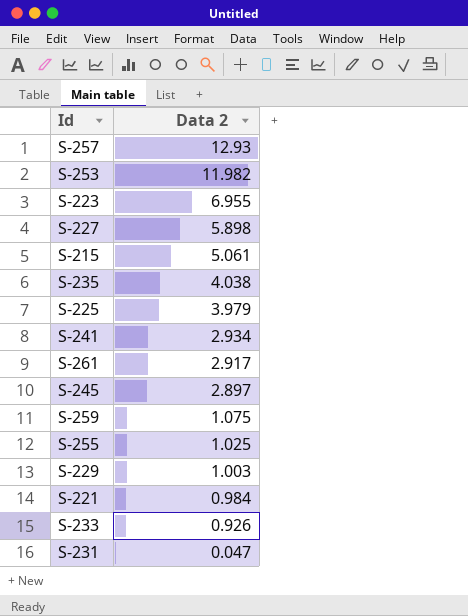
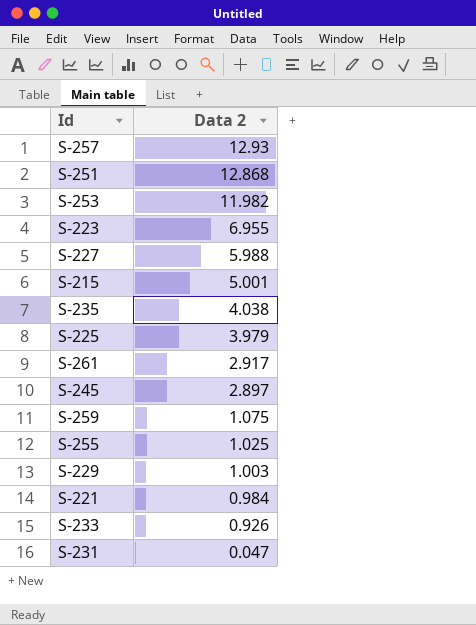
row S-241: 2.934 -> none
row S-251: none -> 12.868
S-227 | Data 2: 5.898 -> 5.988
S-215 | Data 2: 5.061 -> 5.001

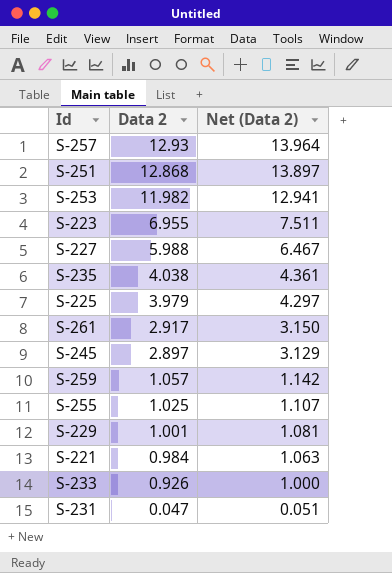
column Net (Data 2) | formula: none -> [Data 2] * 1.08
row S-215: 5.001 -> none
S-259 | Data 2: 1.075 -> 1.057
S-229 | Data 2: 1.003 -> 1.001

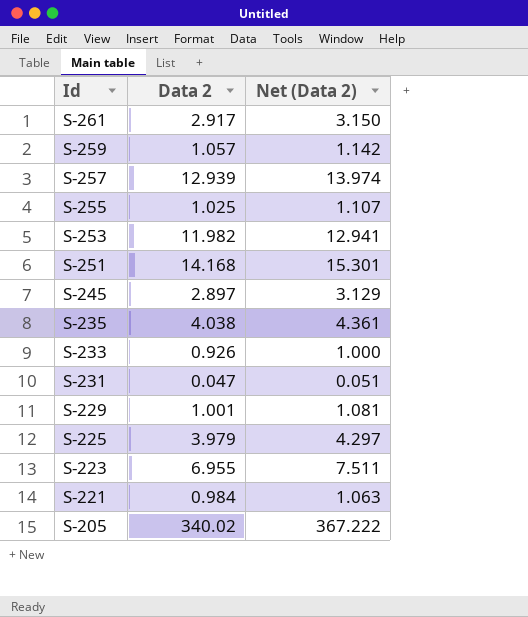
row order: Data 2 descending -> Id descending
row S-227: 5.988 | 6.467 -> none
S-257 | Data 2: 12.93 -> 12.939
S-257 | Net (Data 2): 13.964 -> 13.974
S-251 | Data 2: 12.868 -> 14.168
S-251 | Net (Data 2): 13.897 -> 15.301
row S-205: none -> 340.02 | 367.222

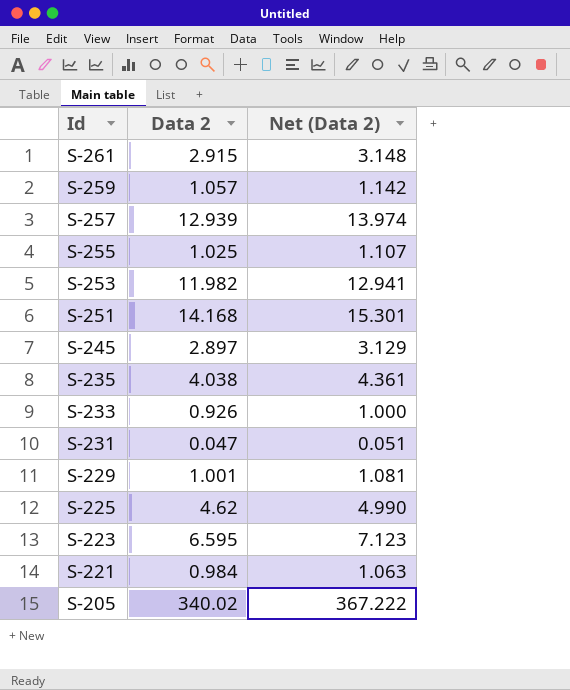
S-261 | Data 2: 2.917 -> 2.915
S-261 | Net (Data 2): 3.150 -> 3.148
S-225 | Data 2: 3.979 -> 4.62
S-225 | Net (Data 2): 4.297 -> 4.990
S-223 | Data 2: 6.955 -> 6.595
S-223 | Net (Data 2): 7.511 -> 7.123

